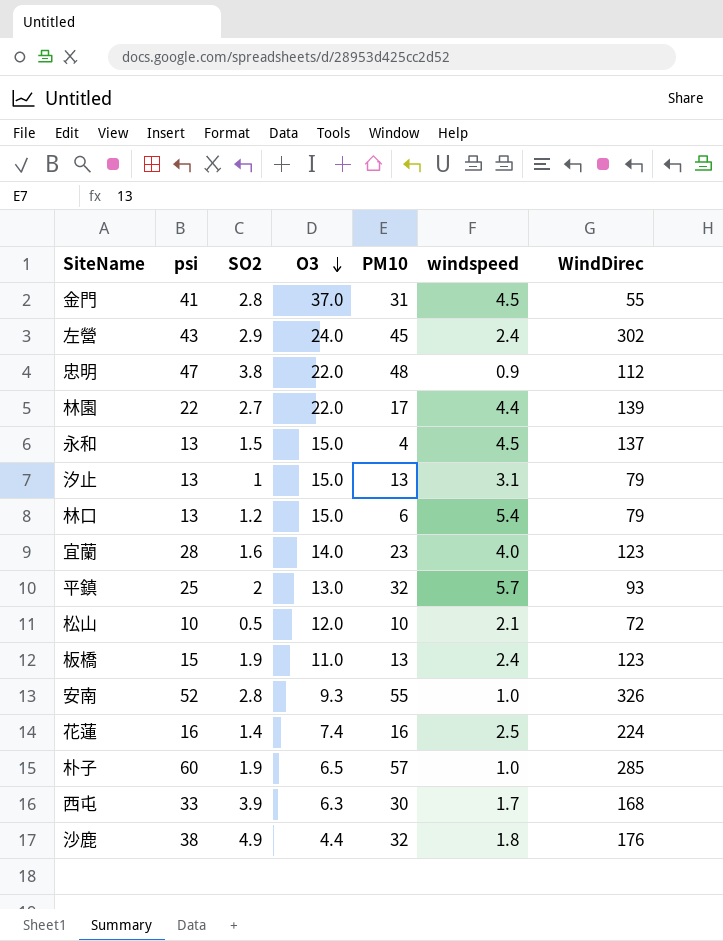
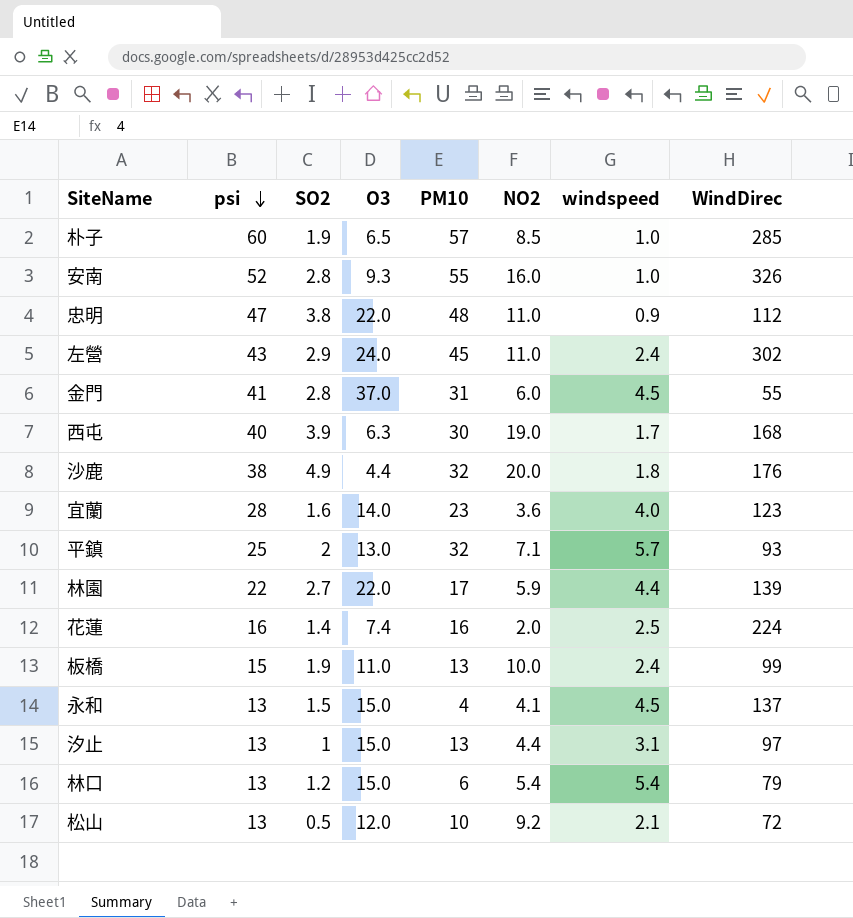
row order: O3 descending -> psi descending
column NO2 | position: none -> 6
西屯 | psi: 33 -> 40
板橋 | WindDirec: 123 -> 99
汐止 | WindDirec: 79 -> 97
松山 | psi: 10 -> 13

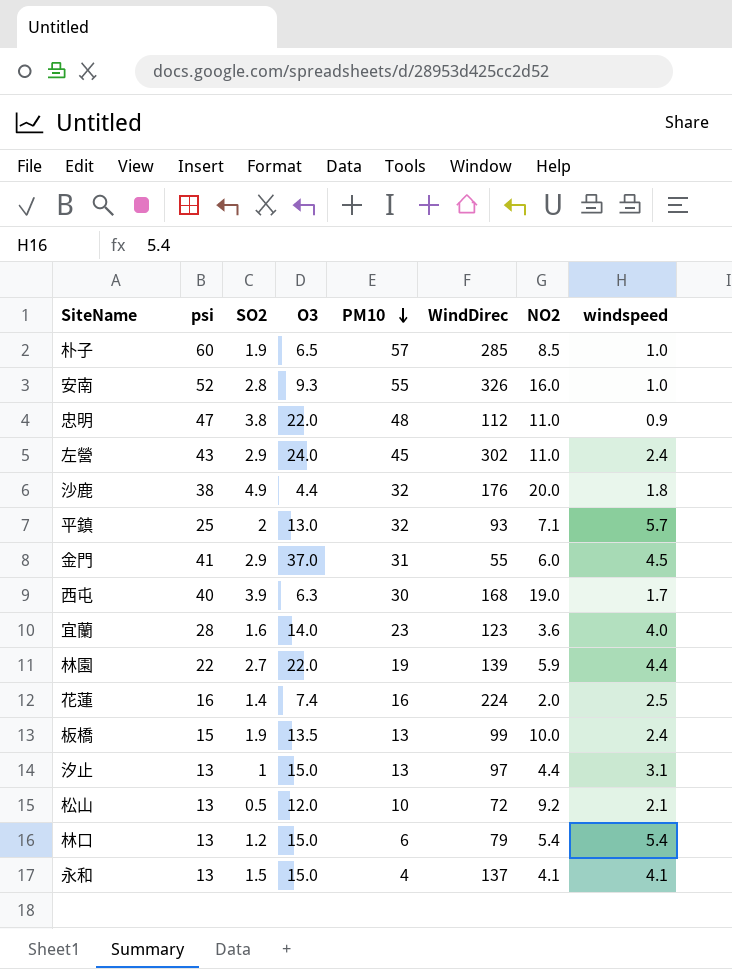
row order: psi descending -> PM10 descending
column WindDirec | position: 8 -> 6
金門 | SO2: 2.8 -> 2.9
林園 | PM10: 17 -> 19
板橋 | O3: 11.0 -> 13.5
永和 | windspeed: 4.5 -> 4.1

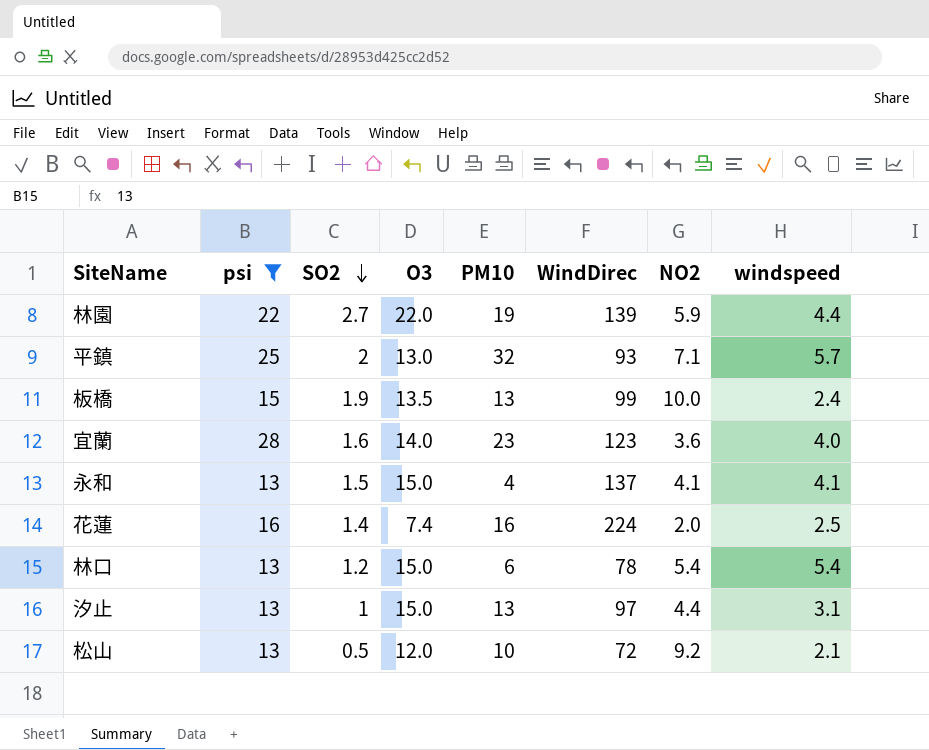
filter: none -> psi <= 28
row order: PM10 descending -> SO2 descending
林口 | WindDirec: 79 -> 78

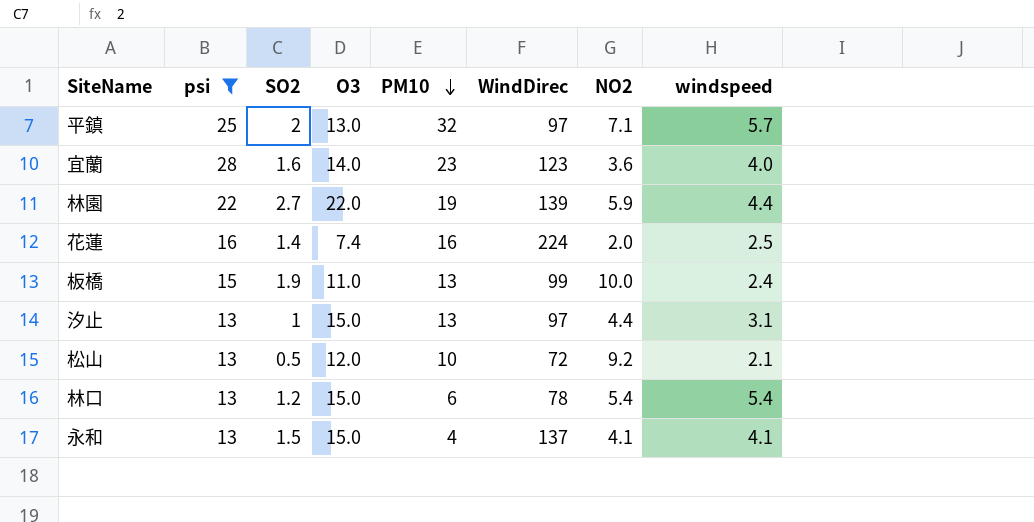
row order: SO2 descending -> PM10 descending
平鎮 | WindDirec: 93 -> 97
板橋 | O3: 13.5 -> 11.0

